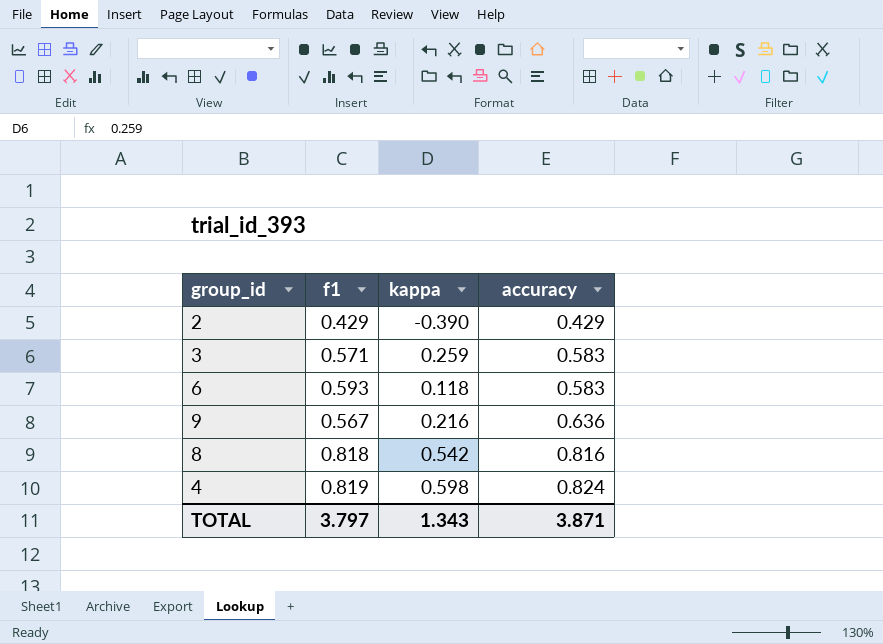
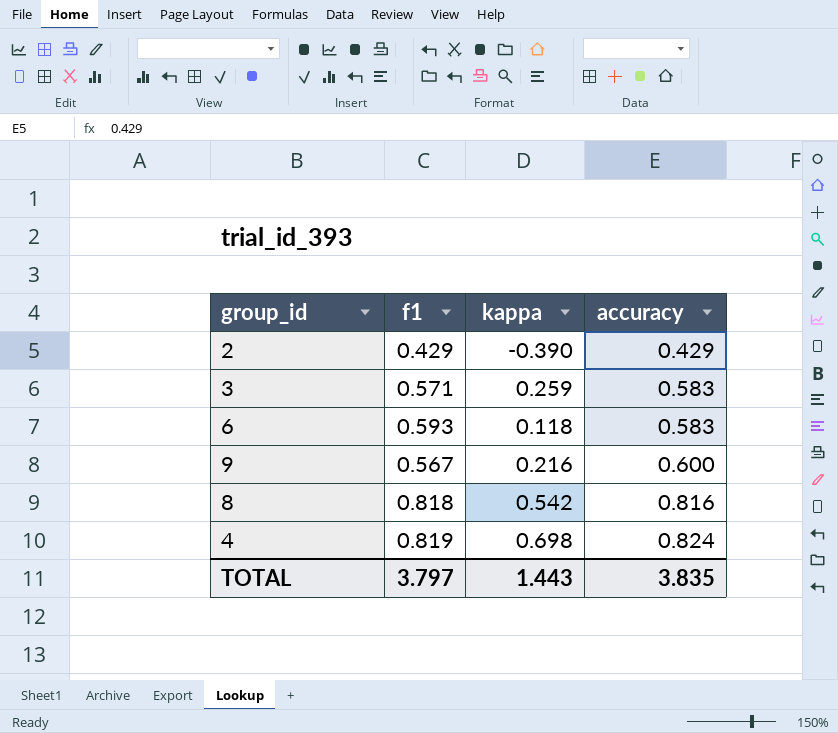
9 | accuracy: 0.636 -> 0.600
4 | kappa: 0.598 -> 0.698
TOTAL | kappa: 1.343 -> 1.443
TOTAL | accuracy: 3.871 -> 3.835

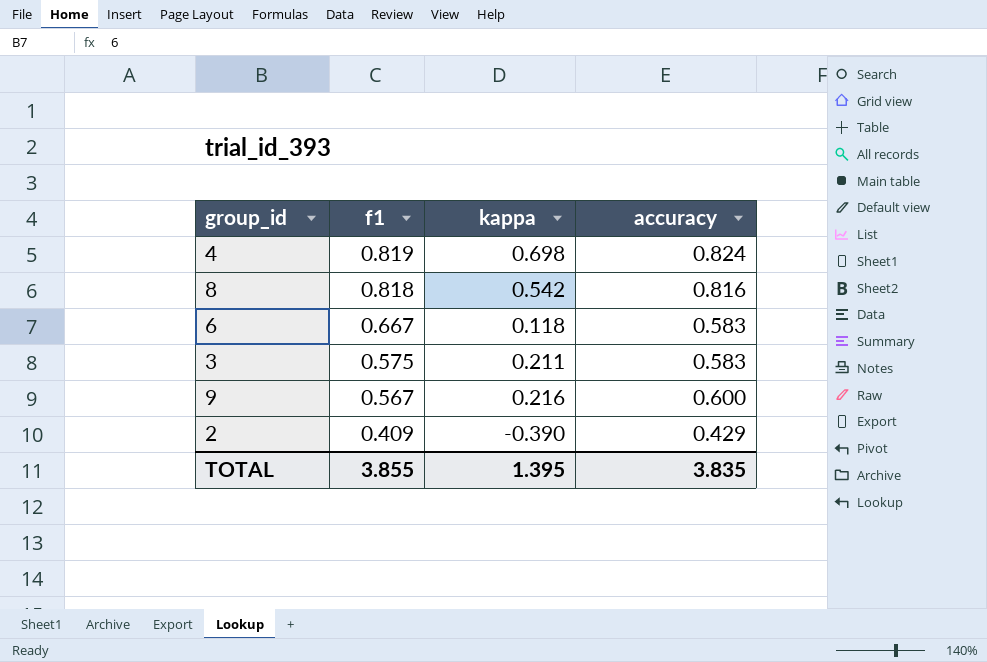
row order: accuracy ascending -> f1 descending
6 | f1: 0.593 -> 0.667
3 | f1: 0.571 -> 0.575
3 | kappa: 0.259 -> 0.211
2 | f1: 0.429 -> 0.409
TOTAL | f1: 3.797 -> 3.855
TOTAL | kappa: 1.443 -> 1.395

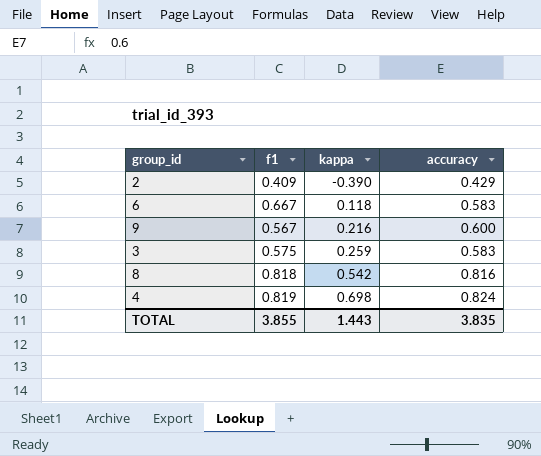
row order: f1 descending -> kappa ascending
3 | kappa: 0.211 -> 0.259
TOTAL | kappa: 1.395 -> 1.443

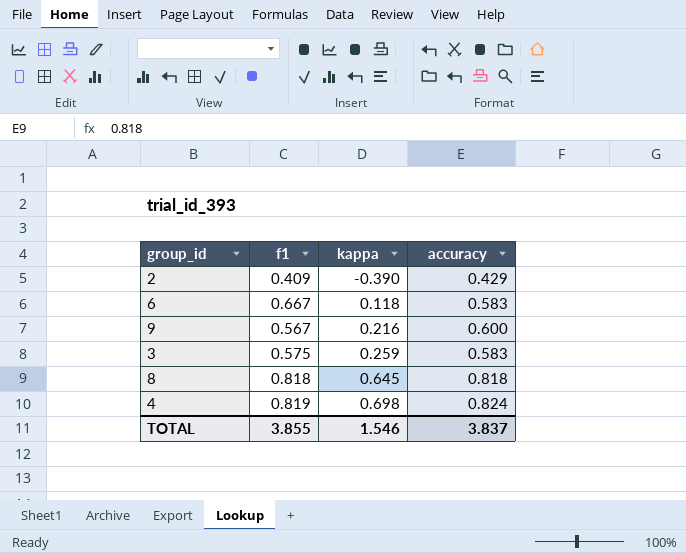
8 | kappa: 0.542 -> 0.645
8 | accuracy: 0.816 -> 0.818
TOTAL | kappa: 1.443 -> 1.546
TOTAL | accuracy: 3.835 -> 3.837

